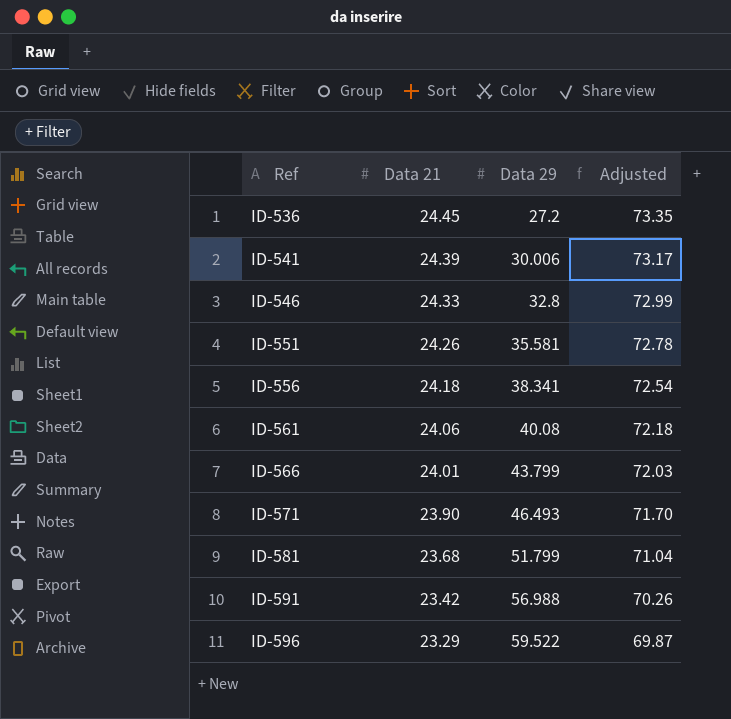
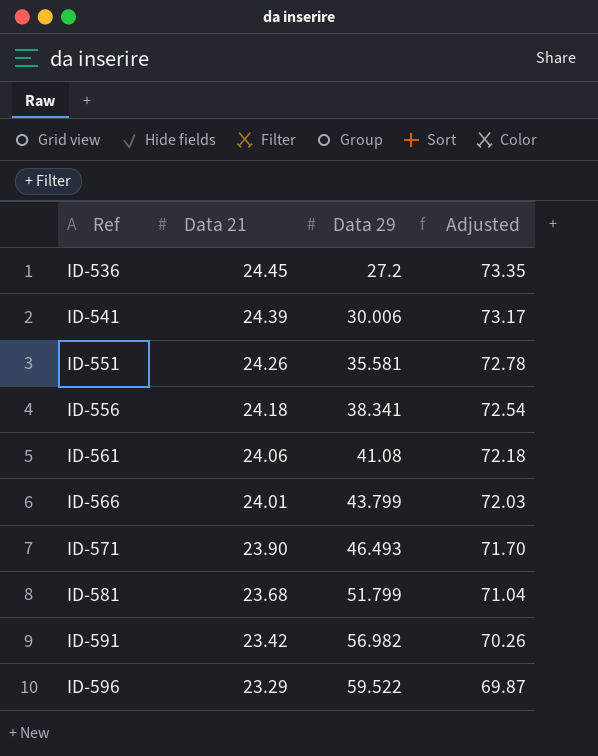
row ID-546: 24.33 | 32.8 | 72.99 -> none
ID-561 | Data 29: 40.08 -> 41.08
ID-591 | Data 29: 56.988 -> 56.982

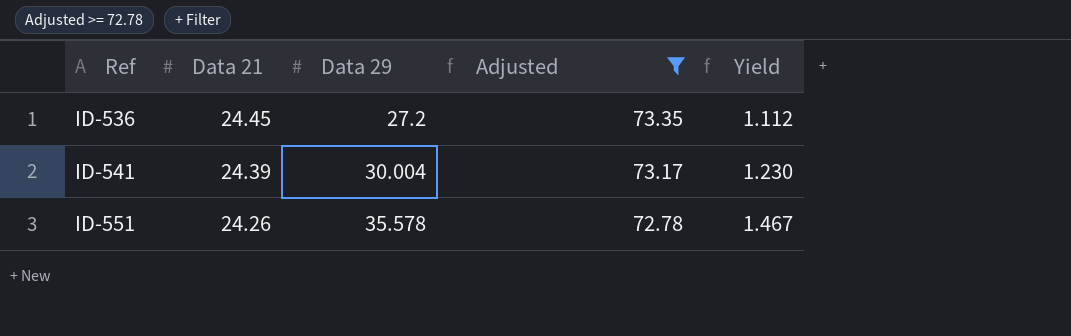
filter: none -> Adjusted >= 72.78
column Yield | formula: none -> [Data 29] / [Data 21]
ID-541 | Data 29: 30.006 -> 30.004
ID-551 | Data 29: 35.581 -> 35.578

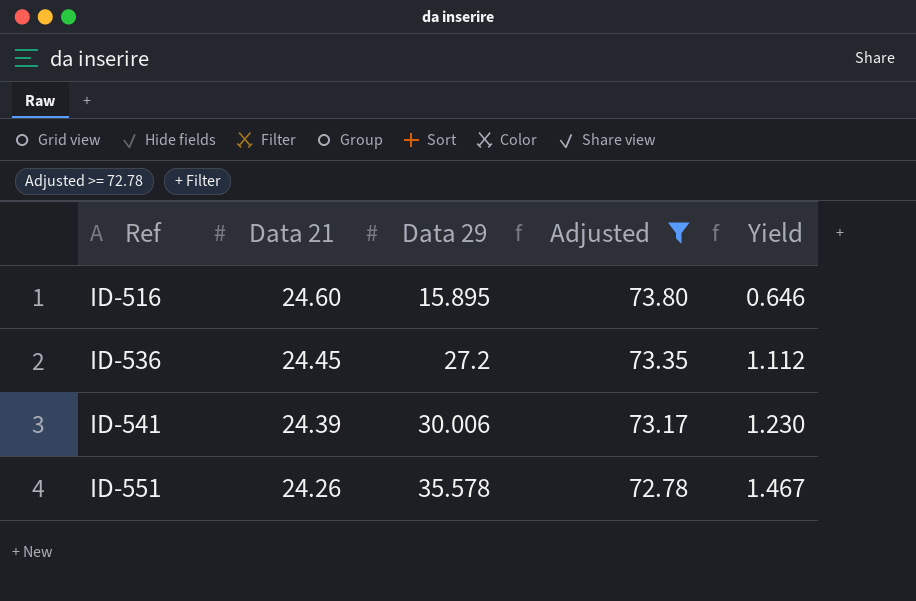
row ID-516: none -> 24.60 | 15.895 | 73.80 | 0.646
ID-541 | Data 29: 30.004 -> 30.006

